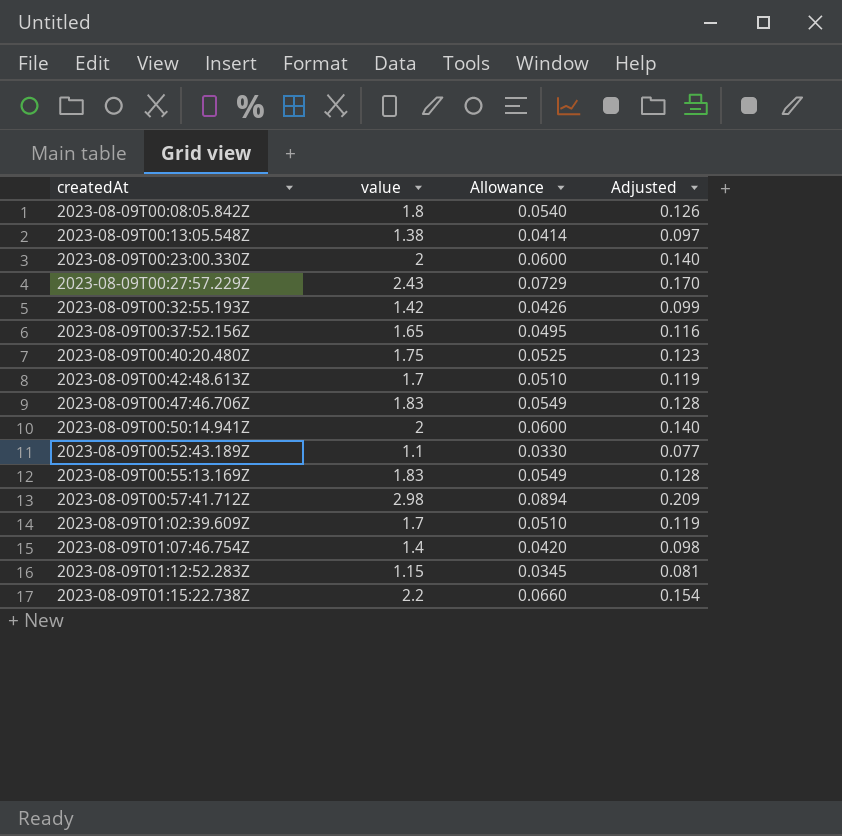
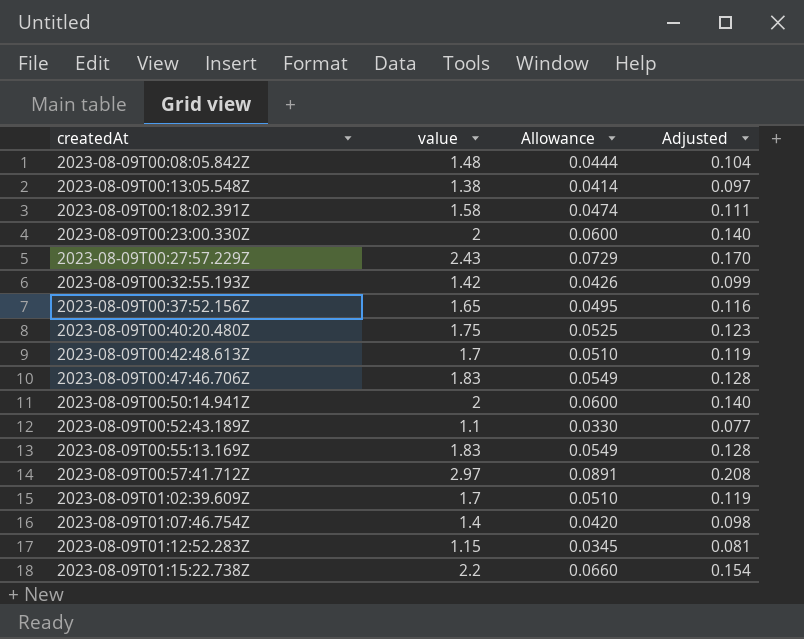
2023-08-09T00:08:05.842Z | value: 1.8 -> 1.48
2023-08-09T00:08:05.842Z | Allowance: 0.0540 -> 0.0444
2023-08-09T00:08:05.842Z | Adjusted: 0.126 -> 0.104
row 2023-08-09T00:18:02.391Z: none -> 1.58 | 0.0474 | 0.111
2023-08-09T00:57:41.712Z | value: 2.98 -> 2.97
2023-08-09T00:57:41.712Z | Allowance: 0.0894 -> 0.0891
2023-08-09T00:57:41.712Z | Adjusted: 0.209 -> 0.208

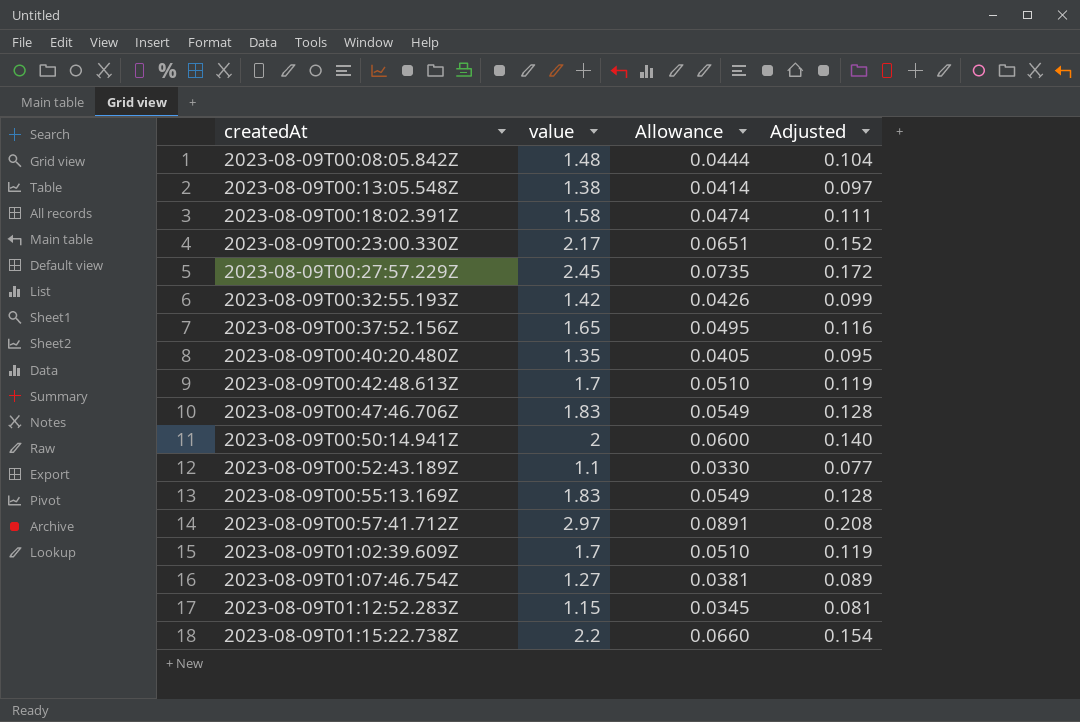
2023-08-09T00:23:00.330Z | value: 2 -> 2.17
2023-08-09T00:23:00.330Z | Allowance: 0.0600 -> 0.0651
2023-08-09T00:23:00.330Z | Adjusted: 0.140 -> 0.152
2023-08-09T00:27:57.229Z | value: 2.43 -> 2.45
2023-08-09T00:27:57.229Z | Allowance: 0.0729 -> 0.0735
2023-08-09T00:27:57.229Z | Adjusted: 0.170 -> 0.172
2023-08-09T00:40:20.480Z | value: 1.75 -> 1.35
2023-08-09T00:40:20.480Z | Allowance: 0.0525 -> 0.0405
2023-08-09T00:40:20.480Z | Adjusted: 0.123 -> 0.095
2023-08-09T01:07:46.754Z | value: 1.4 -> 1.27
2023-08-09T01:07:46.754Z | Allowance: 0.0420 -> 0.0381
2023-08-09T01:07:46.754Z | Adjusted: 0.098 -> 0.089

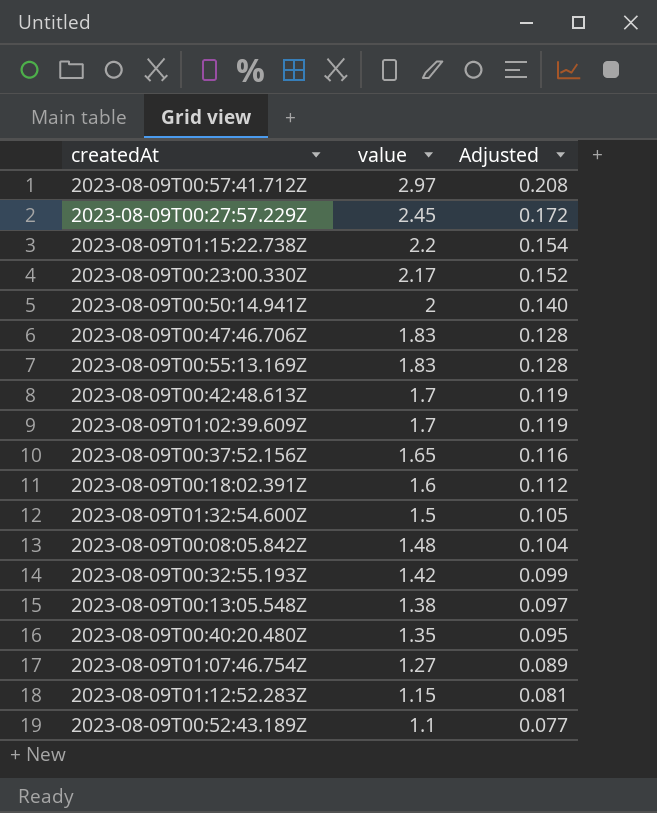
row order: createdAt ascending -> value descending
column Allowance | formula: [value] * 0.03 -> none
2023-08-09T00:18:02.391Z | value: 1.58 -> 1.6
2023-08-09T00:18:02.391Z | Adjusted: 0.111 -> 0.112
row 2023-08-09T01:32:54.600Z: none -> 1.5 | 0.105

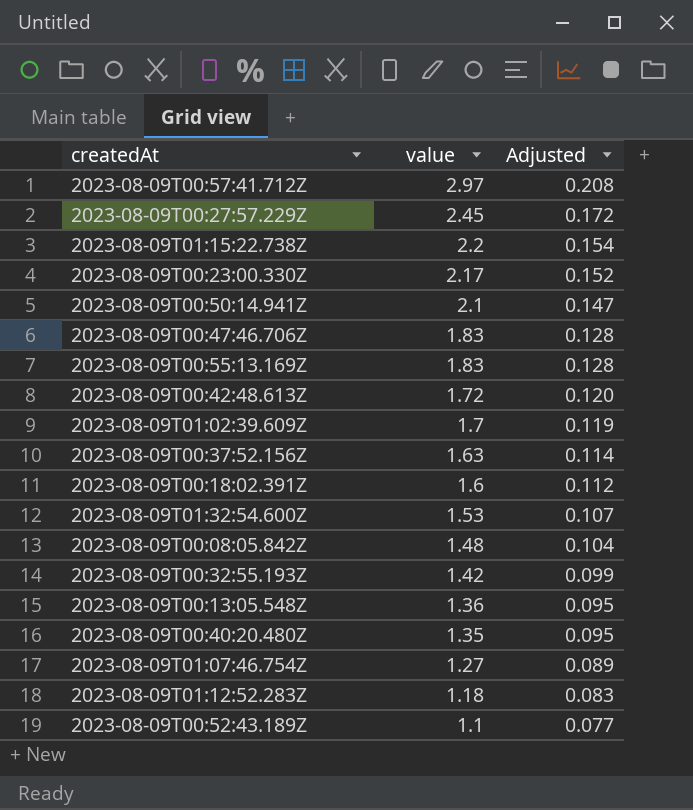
2023-08-09T00:50:14.941Z | value: 2 -> 2.1
2023-08-09T00:50:14.941Z | Adjusted: 0.140 -> 0.147
2023-08-09T00:42:48.613Z | value: 1.7 -> 1.72
2023-08-09T00:42:48.613Z | Adjusted: 0.119 -> 0.120
2023-08-09T00:37:52.156Z | value: 1.65 -> 1.63
2023-08-09T00:37:52.156Z | Adjusted: 0.116 -> 0.114
2023-08-09T01:32:54.600Z | value: 1.5 -> 1.53
2023-08-09T01:32:54.600Z | Adjusted: 0.105 -> 0.107
2023-08-09T00:13:05.548Z | value: 1.38 -> 1.36
2023-08-09T00:13:05.548Z | Adjusted: 0.097 -> 0.095
2023-08-09T01:12:52.283Z | value: 1.15 -> 1.18
2023-08-09T01:12:52.283Z | Adjusted: 0.081 -> 0.083

